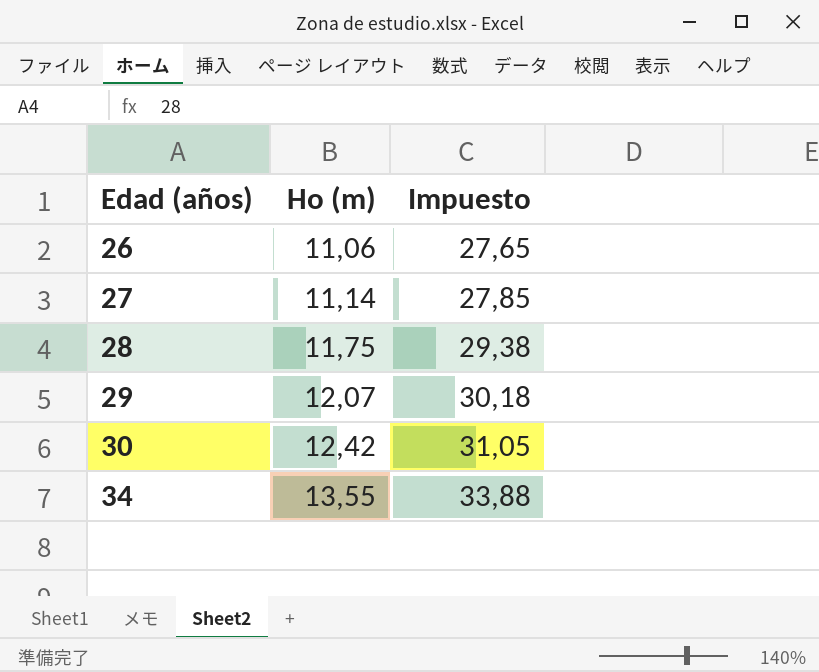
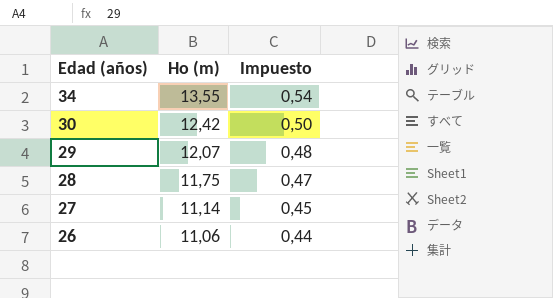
row order: Edad (años) ascending -> Edad (años) descending
column Impuesto | formula: [Ho (m)] * 2,5 -> [Ho (m)] * 0,04

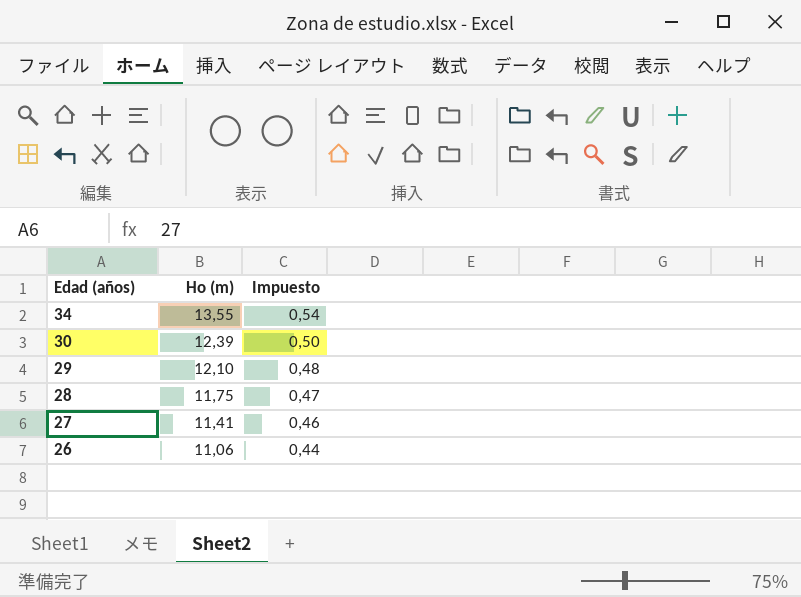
30 | Ho (m): 12,42 -> 12,39
29 | Ho (m): 12,07 -> 12,10
27 | Ho (m): 11,14 -> 11,41
27 | Impuesto: 0,45 -> 0,46

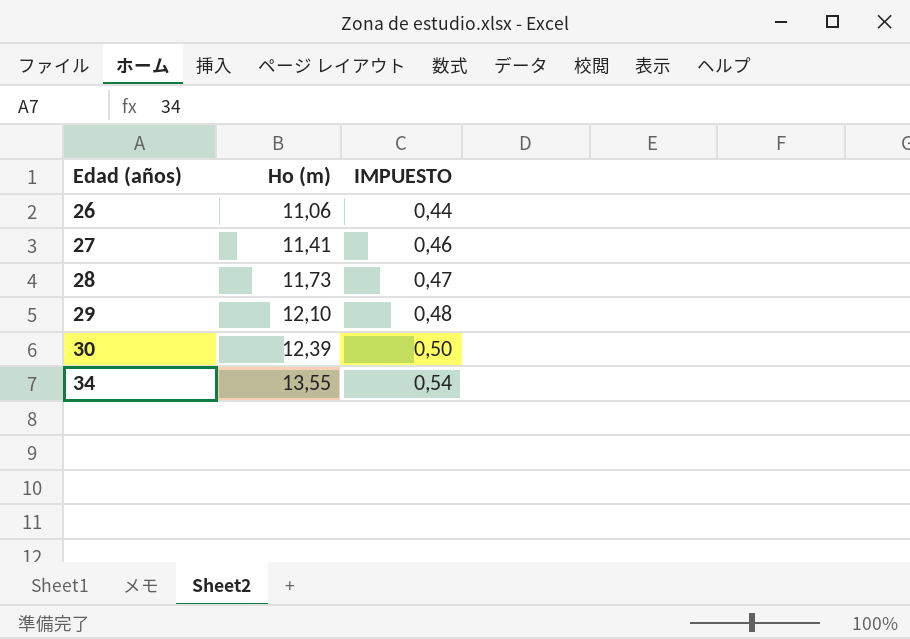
row order: Edad (años) descending -> Edad (años) ascending
column name: Impuesto -> IMPUESTO
28 | Ho (m): 11,75 -> 11,73

